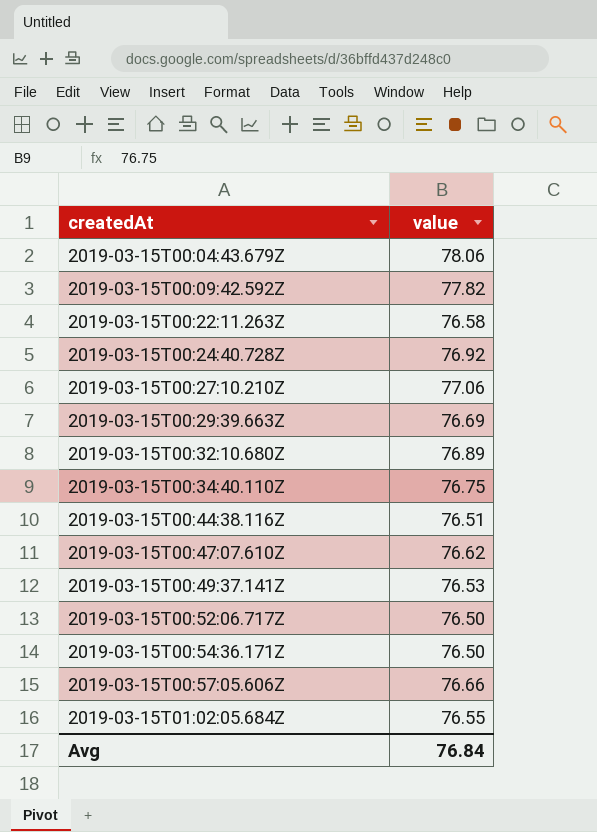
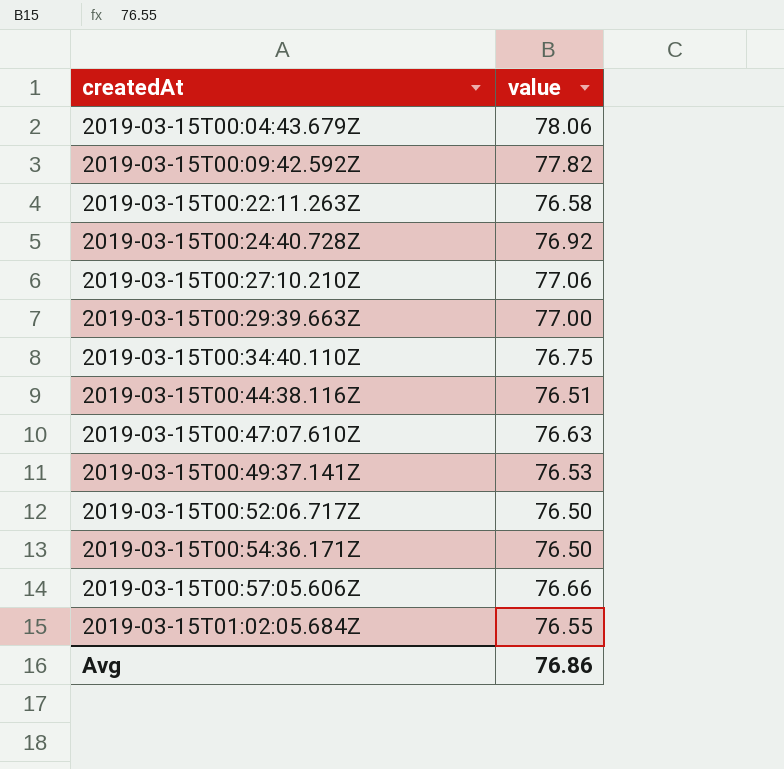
row 2019-03-15T00:32:10.680Z: 76.89 -> none
2019-03-15T00:29:39.663Z | value: 76.69 -> 77.00
2019-03-15T00:47:07.610Z | value: 76.62 -> 76.63
Avg | value: 76.84 -> 76.86

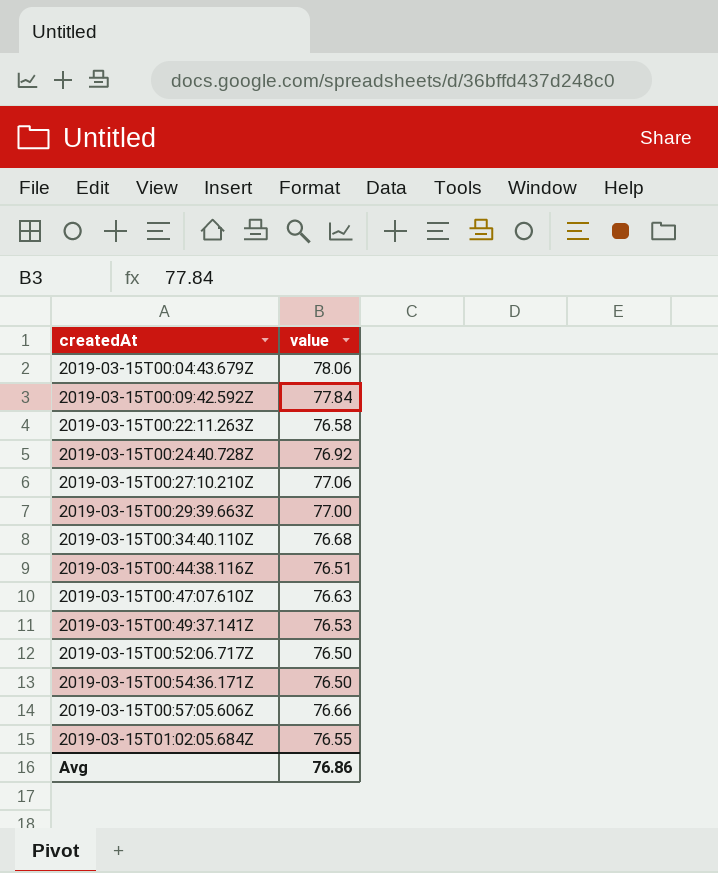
2019-03-15T00:09:42.592Z | value: 77.82 -> 77.84
2019-03-15T00:34:40.110Z | value: 76.75 -> 76.68

